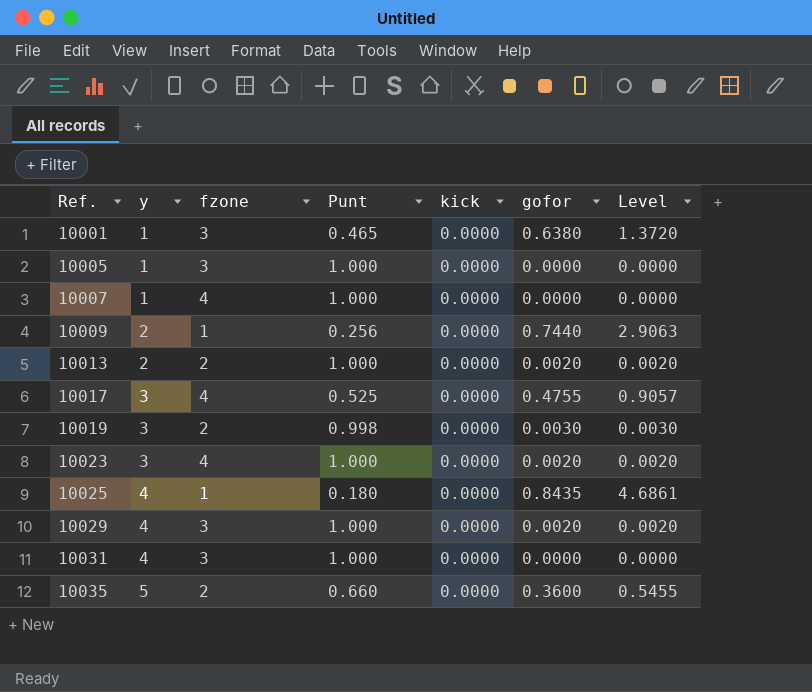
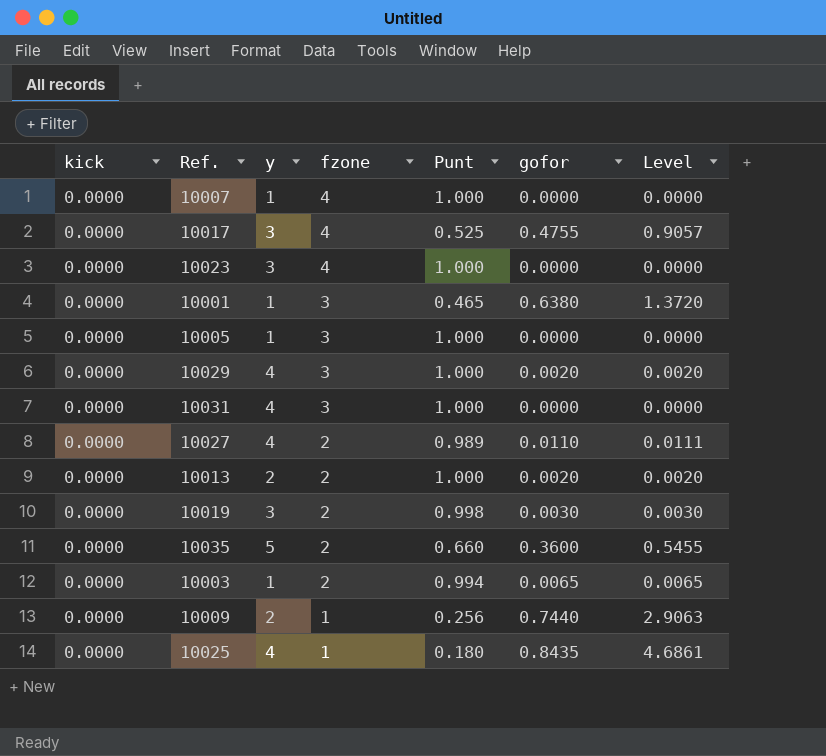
row order: Ref. ascending -> fzone descending
column kick | position: 5 -> 1
10023 | gofor: 0.0020 -> 0.0000
10023 | Level: 0.0020 -> 0.0000
row 10027: none -> 0.0000 | 4 | 2 | 0.989 | 0.0110 | 0.0111
row 10003: none -> 0.0000 | 1 | 2 | 0.994 | 0.0065 | 0.0065

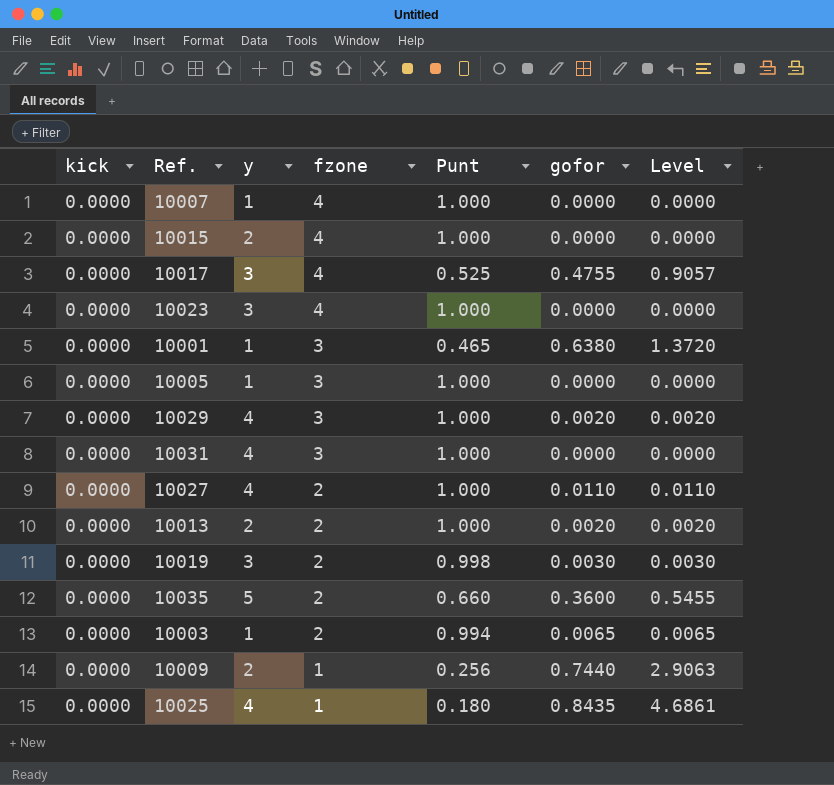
row 10015: none -> 0.0000 | 2 | 4 | 1.000 | 0.0000 | 0.0000
10027 | Punt: 0.989 -> 1.000
10027 | Level: 0.0111 -> 0.0110

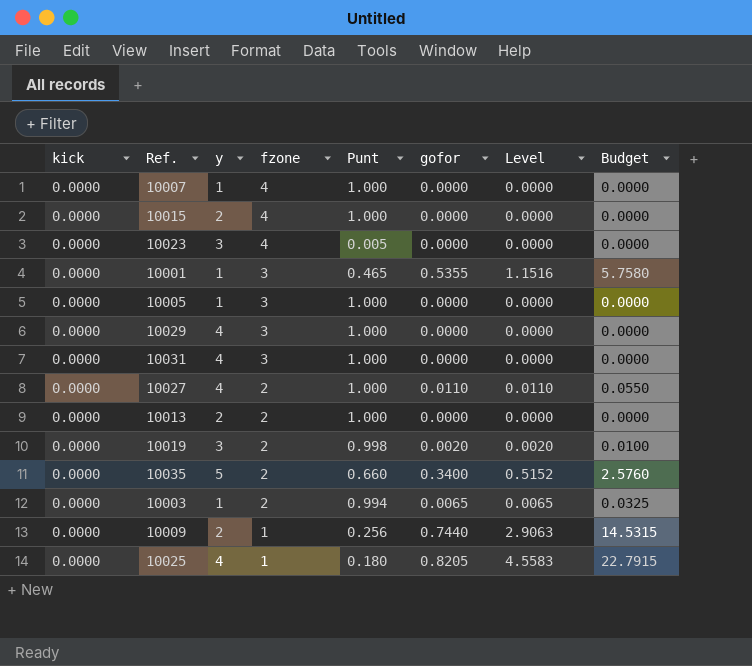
column Budget | formula: none -> [Level] * 5
row 10017: 0.0000 | 3 | 4 | 0.525 | 0.4755 | 0.9057 -> none
10023 | Punt: 1.000 -> 0.005
10001 | gofor: 0.6380 -> 0.5355
10001 | Level: 1.3720 -> 1.1516
10029 | gofor: 0.0020 -> 0.0000
10029 | Level: 0.0020 -> 0.0000
10013 | gofor: 0.0020 -> 0.0000
10013 | Level: 0.0020 -> 0.0000
10019 | gofor: 0.0030 -> 0.0020
10019 | Level: 0.0030 -> 0.0020
10035 | gofor: 0.3600 -> 0.3400
10035 | Level: 0.5455 -> 0.5152
10025 | gofor: 0.8435 -> 0.8205
10025 | Level: 4.6861 -> 4.5583

